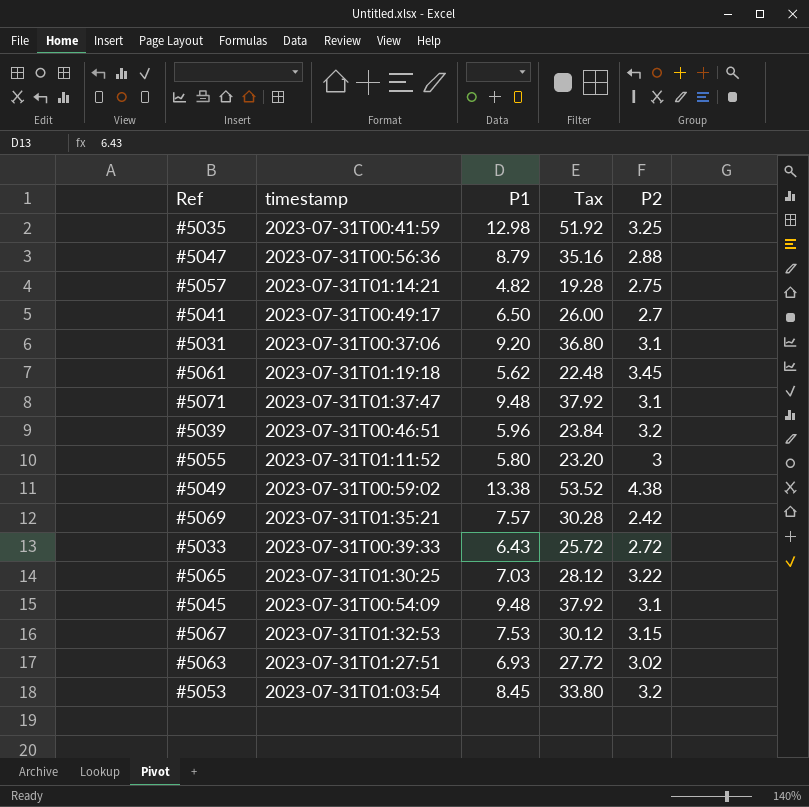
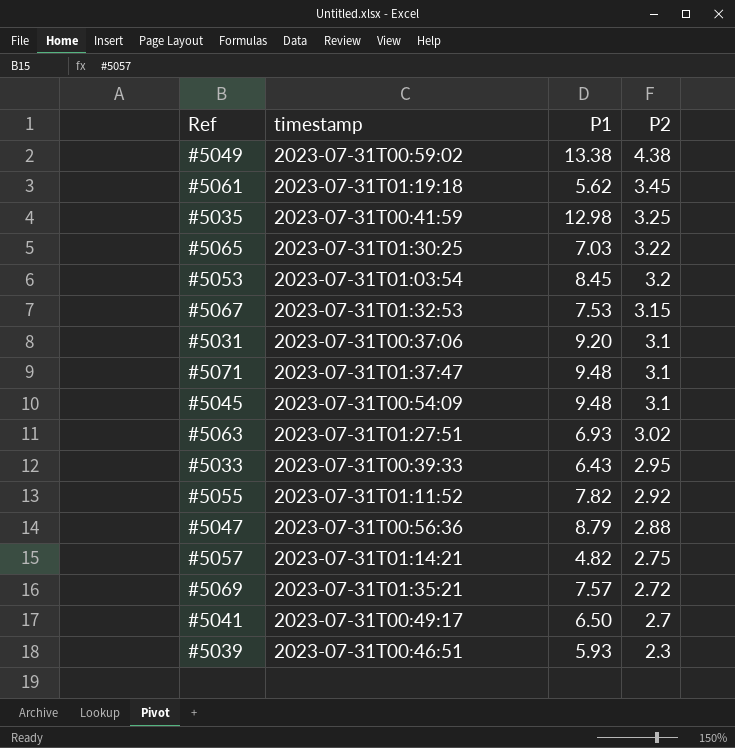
row order: none -> P2 descending
column Tax | formula: [P1] * 4 -> none
#5033 | P2: 2.72 -> 2.95
#5055 | P1: 5.80 -> 7.82
#5055 | P2: 3 -> 2.92
#5069 | P2: 2.42 -> 2.72
#5039 | P1: 5.96 -> 5.93
#5039 | P2: 3.2 -> 2.3

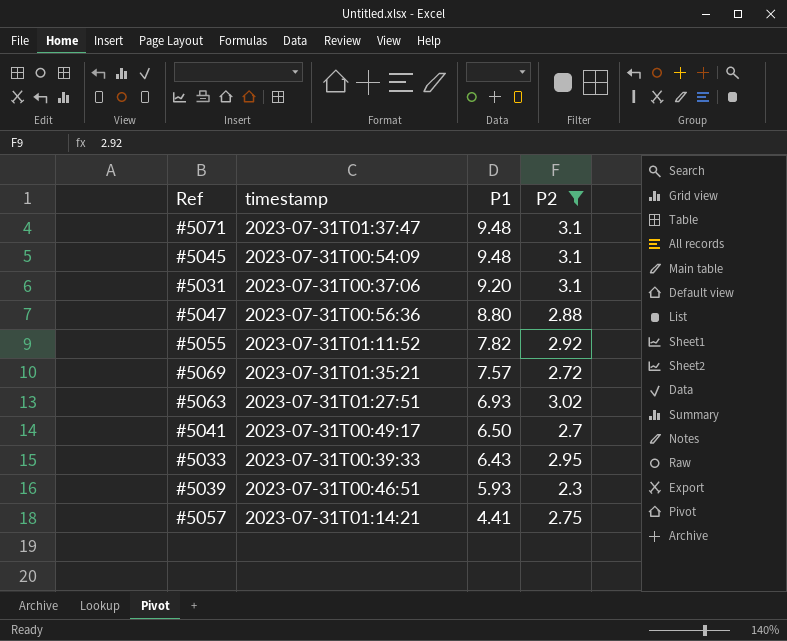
filter: none -> P2 <= 3.1
row order: P2 descending -> P1 descending
#5047 | P1: 8.79 -> 8.80
#5057 | P1: 4.82 -> 4.41

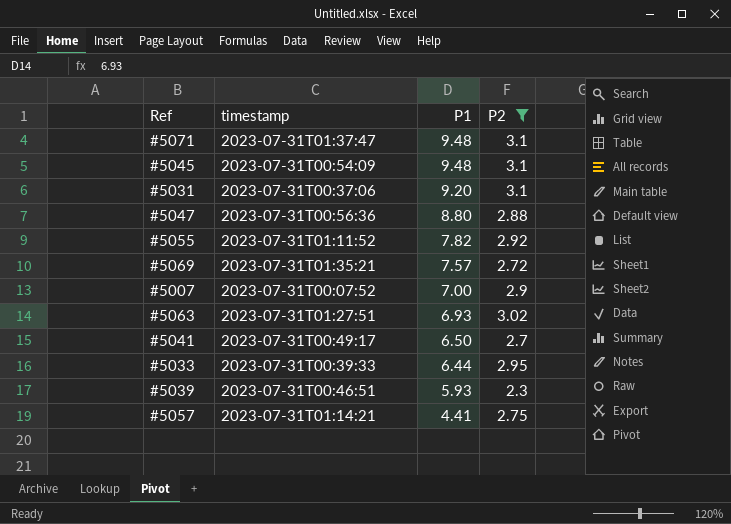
row #5007: none -> 2023-07-31T00:07:52 | 7.00 | 2.9
#5033 | P1: 6.43 -> 6.44

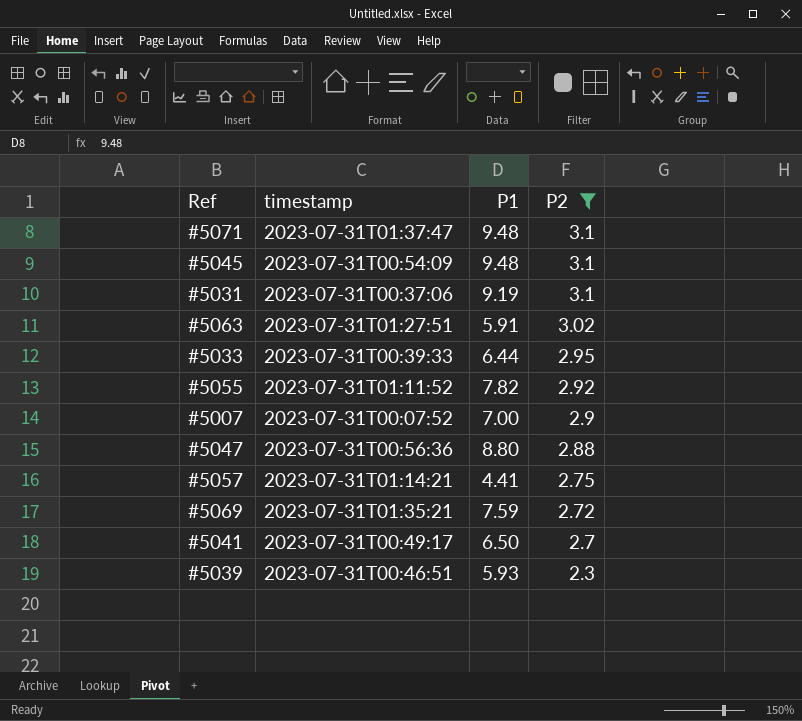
row order: P1 descending -> P2 descending
#5031 | P1: 9.20 -> 9.19
#5063 | P1: 6.93 -> 5.91
#5069 | P1: 7.57 -> 7.59

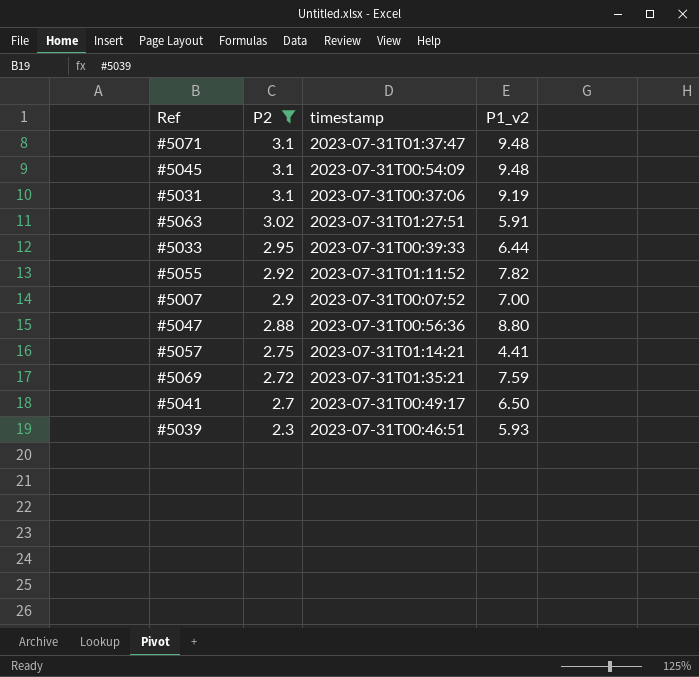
column P2 | position: 4 -> 2
column name: P1 -> P1_v2

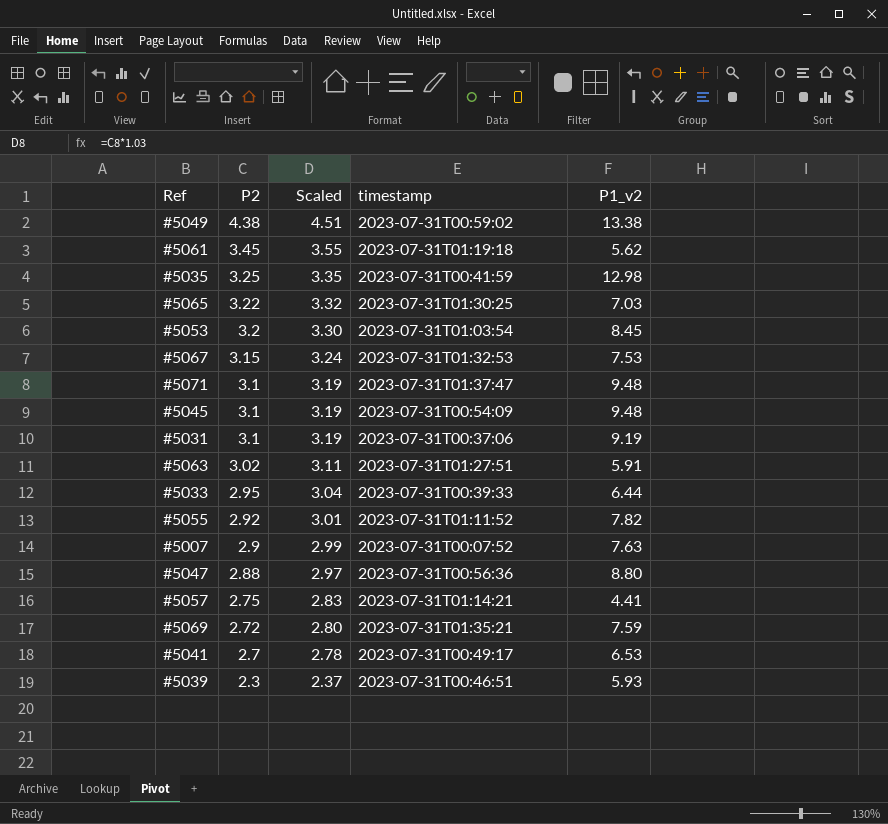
filter: P2 <= 3.1 -> none
column Scaled | formula: none -> [P2] * 1.03
#5007 | P1_v2: 7.00 -> 7.63
#5041 | P1_v2: 6.50 -> 6.53

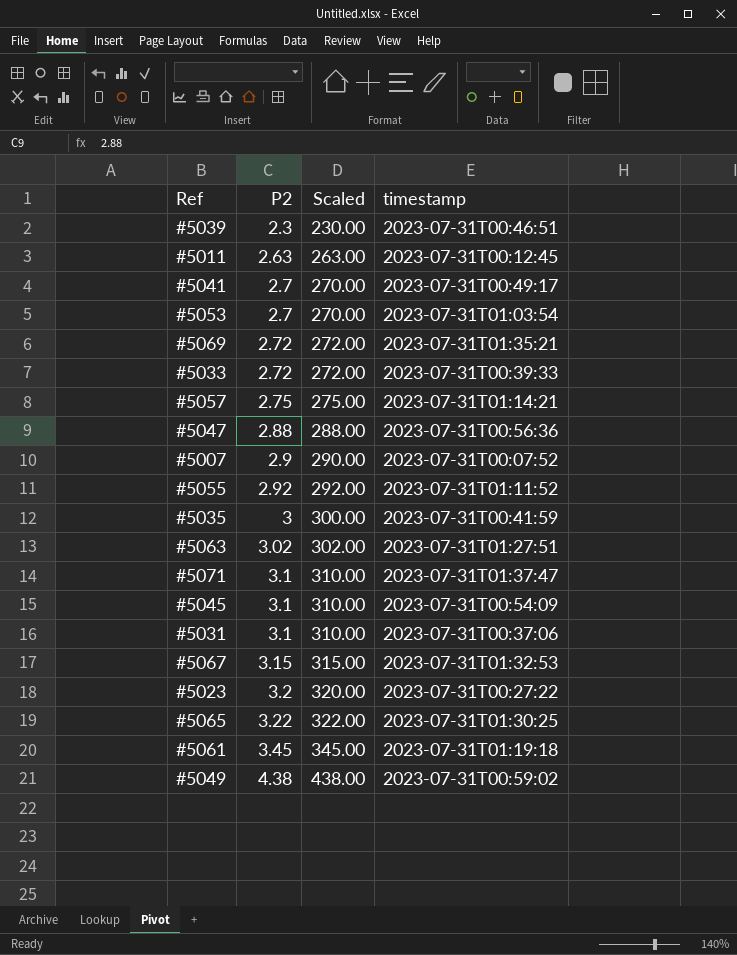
row order: P2 descending -> P2 ascending
column P1_v2 | position: 5 -> none
column Scaled | formula: [P2] * 1.03 -> [P2] * 100
row #5011: none -> 2.63 | 263.00 | 2023-07-31T00:12:45
#5053 | P2: 3.2 -> 2.7
#5033 | P2: 2.95 -> 2.72
#5035 | P2: 3.25 -> 3
row #5023: none -> 3.2 | 320.00 | 2023-07-31T00:27:22

